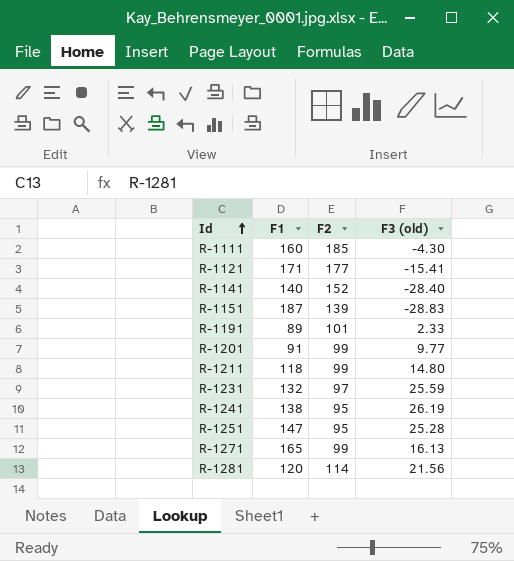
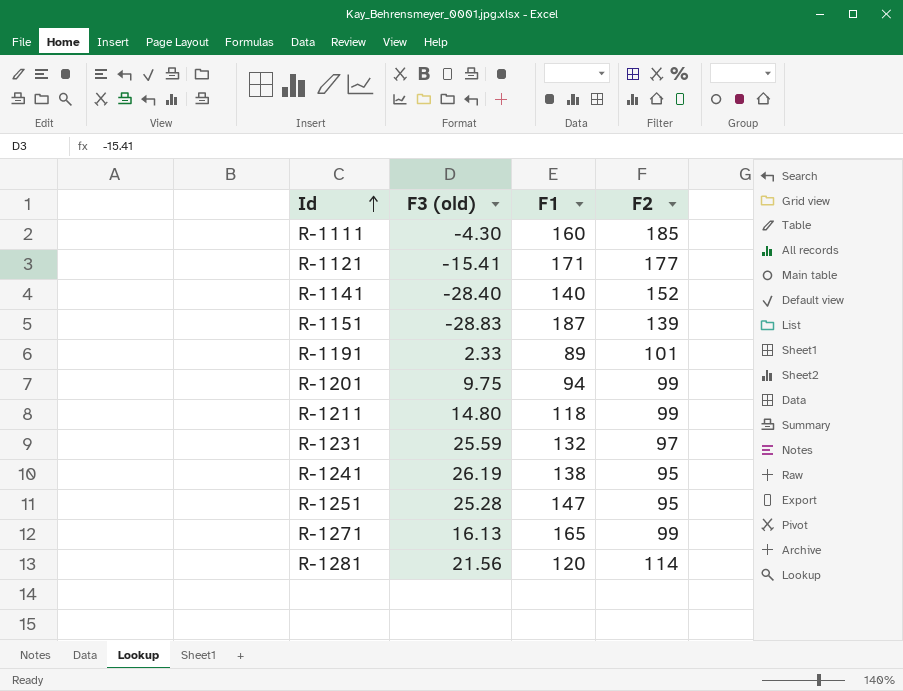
column F3 (old) | position: 4 -> 2
R-1201 | F3 (old): 9.77 -> 9.75
R-1201 | F1: 91 -> 94

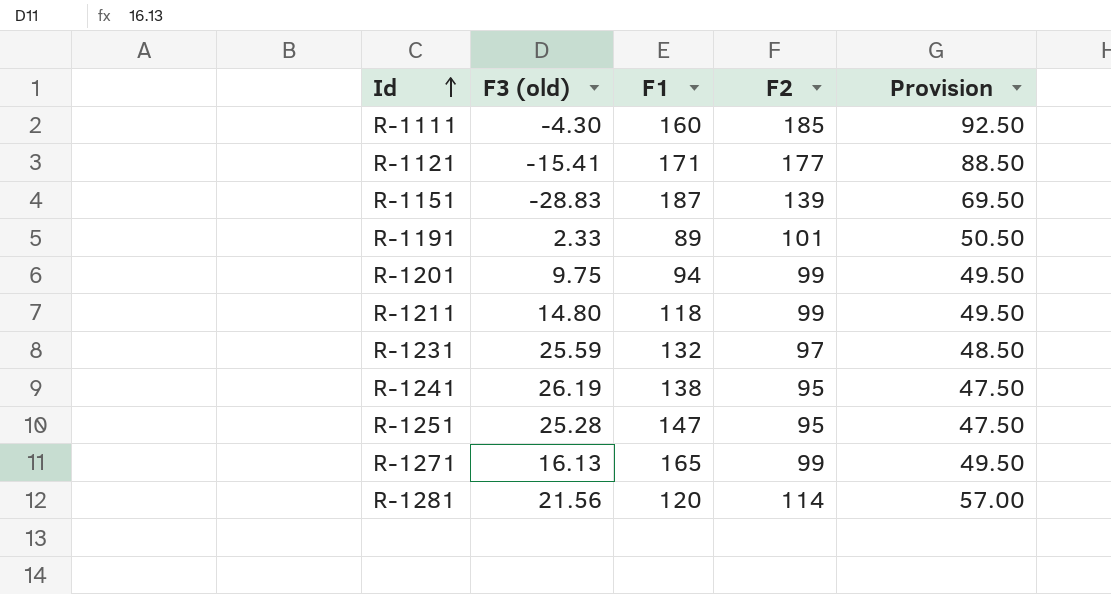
column Provision | formula: none -> [F2] * 0.5
row R-1141: -28.40 | 140 | 152 -> none

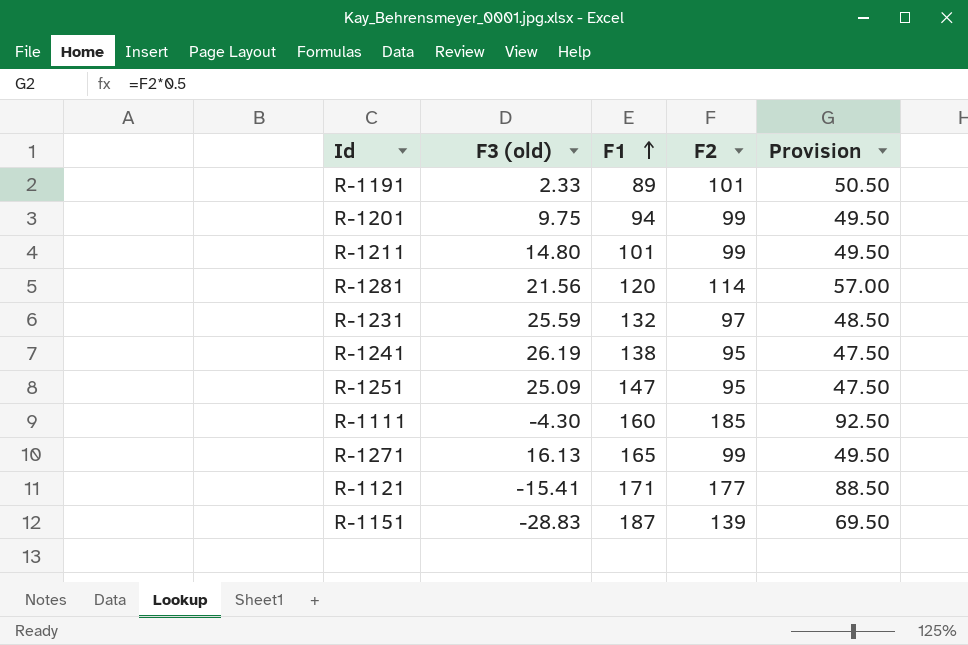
row order: Id ascending -> F1 ascending
R-1211 | F1: 118 -> 101
R-1251 | F3 (old): 25.28 -> 25.09

